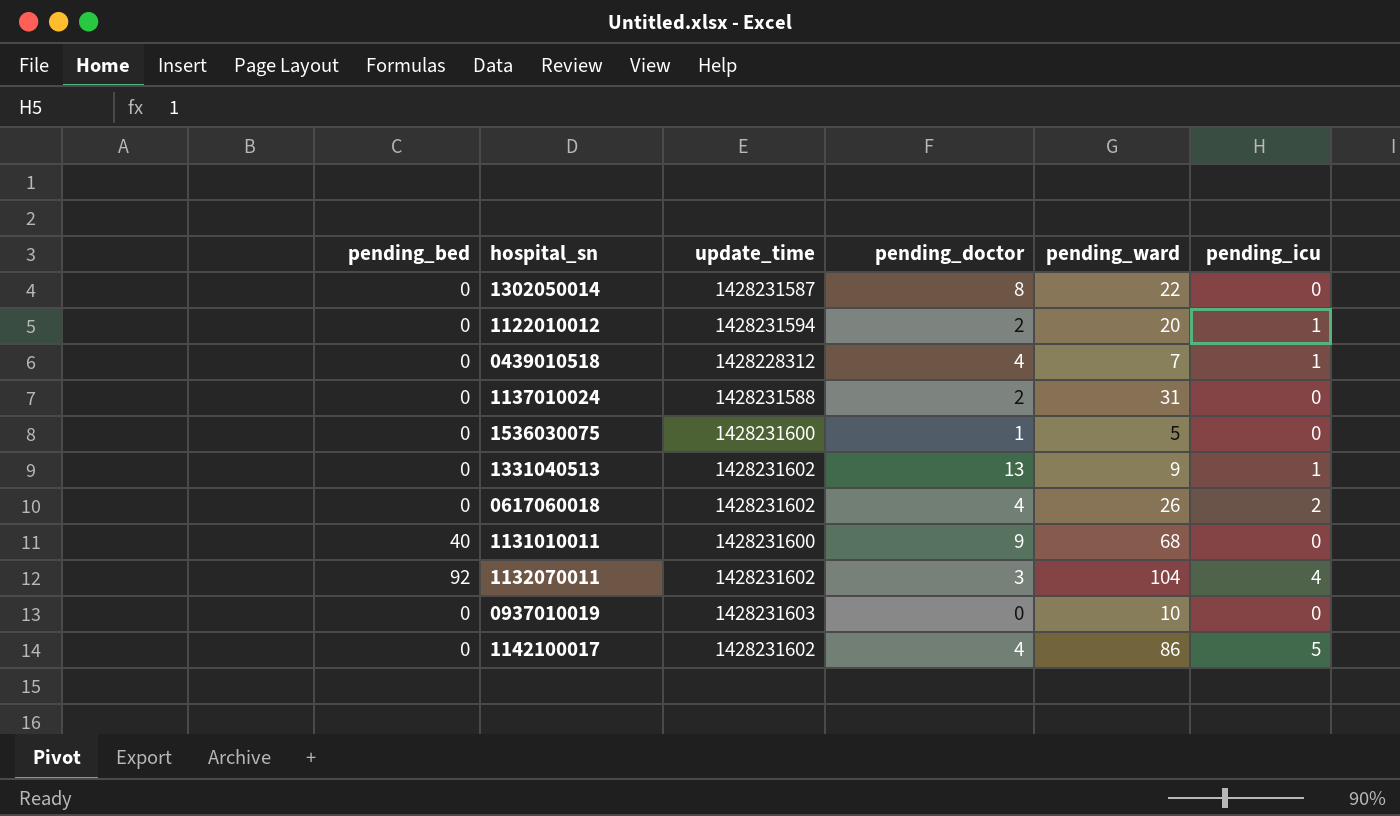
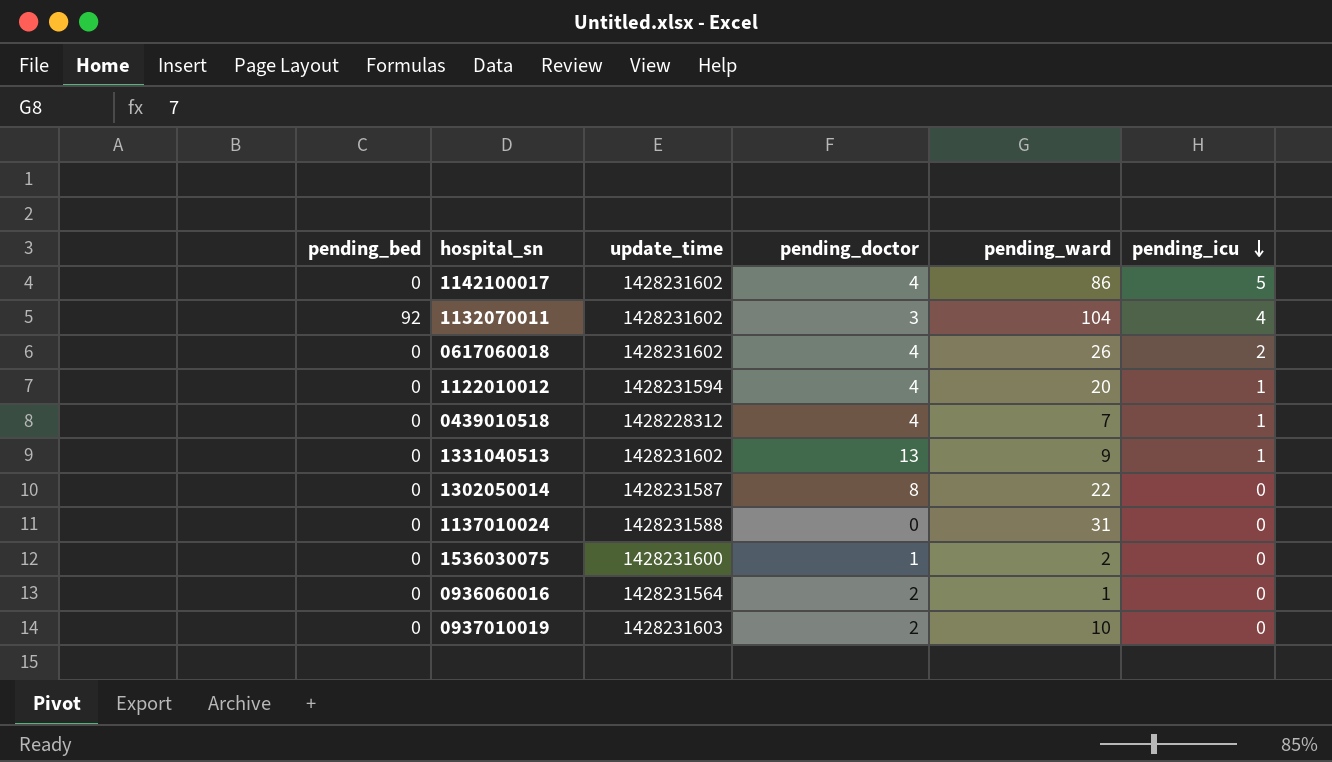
row order: none -> pending_icu descending
row 1131010011: 40 | 1428231600 | 9 | 68 | 0 -> none
1122010012 | pending_doctor: 2 -> 4
1137010024 | pending_doctor: 2 -> 0
1536030075 | pending_ward: 5 -> 2
row 0936060016: none -> 0 | 1428231564 | 2 | 1 | 0
0937010019 | pending_doctor: 0 -> 2

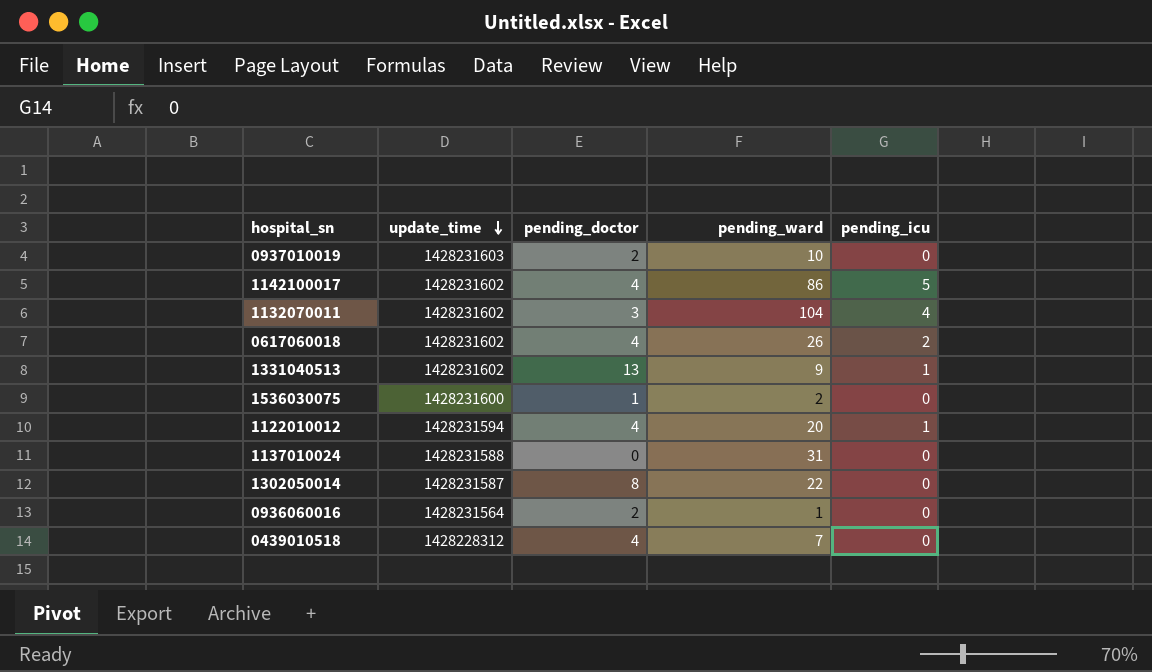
row order: pending_icu descending -> update_time descending
column pending_bed | position: 1 -> none
0439010518 | pending_icu: 1 -> 0

